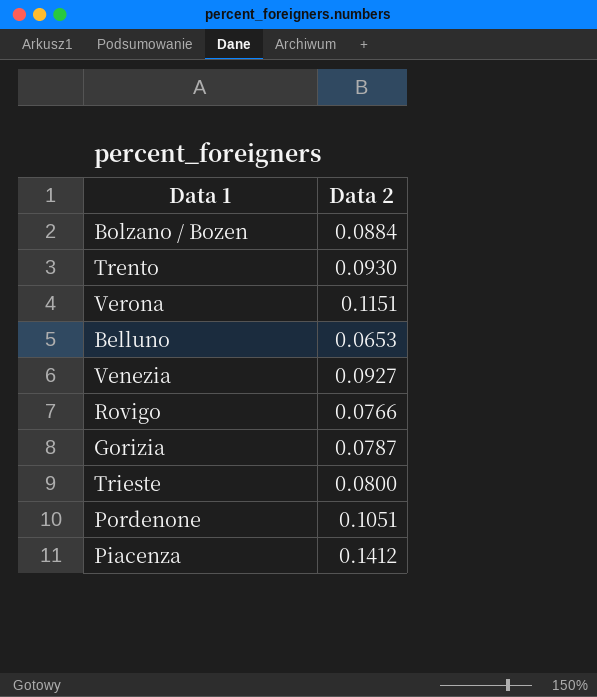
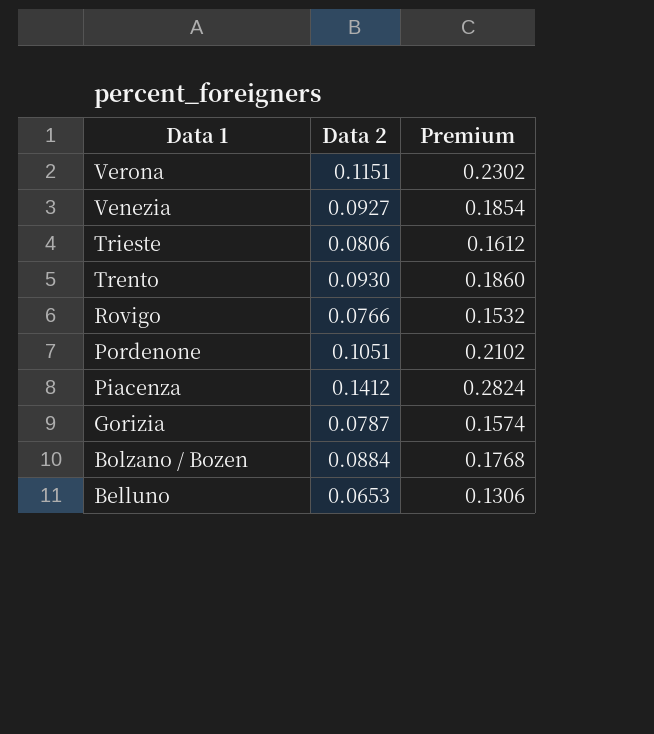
row order: none -> Data 1 descending
column Premium | formula: none -> [Data 2] * 2
Trieste | Data 2: 0.0800 -> 0.0806

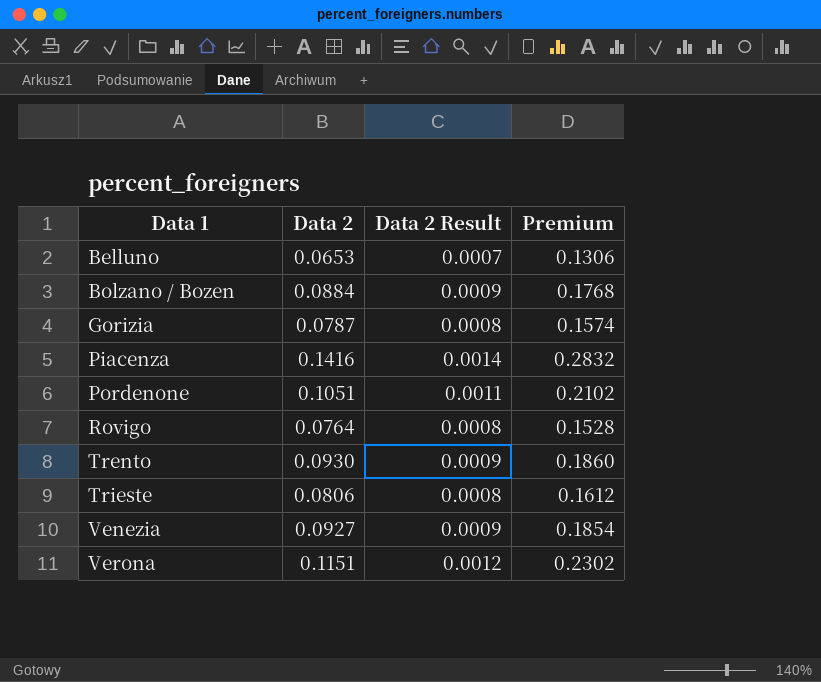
row order: Data 1 descending -> Data 1 ascending
column Data 2 Result | formula: none -> [Data 2] * 0.01
Piacenza | Data 2: 0.1412 -> 0.1416
Piacenza | Premium: 0.2824 -> 0.2832
Rovigo | Data 2: 0.0766 -> 0.0764
Rovigo | Premium: 0.1532 -> 0.1528

